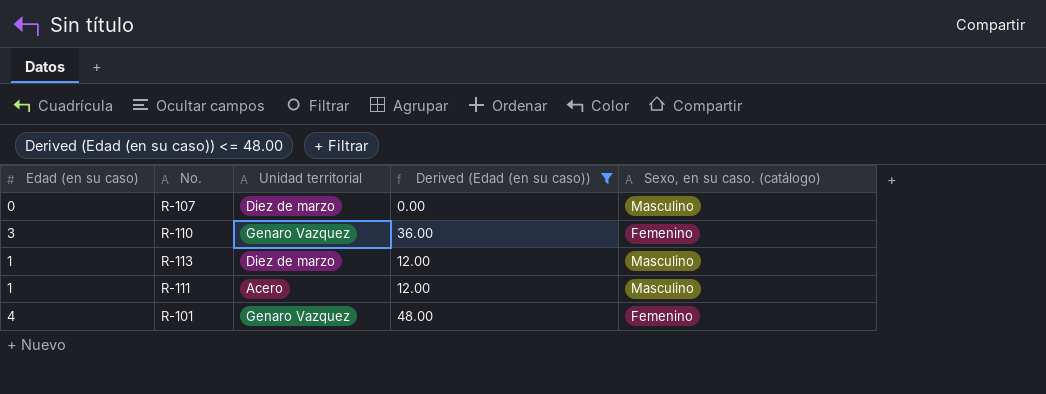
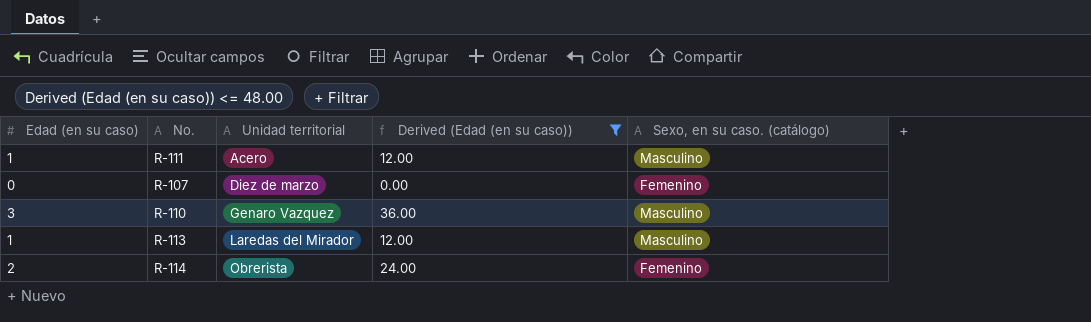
row order: none -> Unidad territorial ascending
row R-101: 4 | Genaro Vazquez | 48.00 | Femenino -> none
R-107 | Sexo, en su caso. (catálogo): Masculino -> Femenino
R-110 | Sexo, en su caso. (catálogo): Femenino -> Masculino
R-113 | Unidad territorial: Diez de marzo -> Laredas del Mirador
row R-114: none -> 2 | Obrerista | 24.00 | Femenino

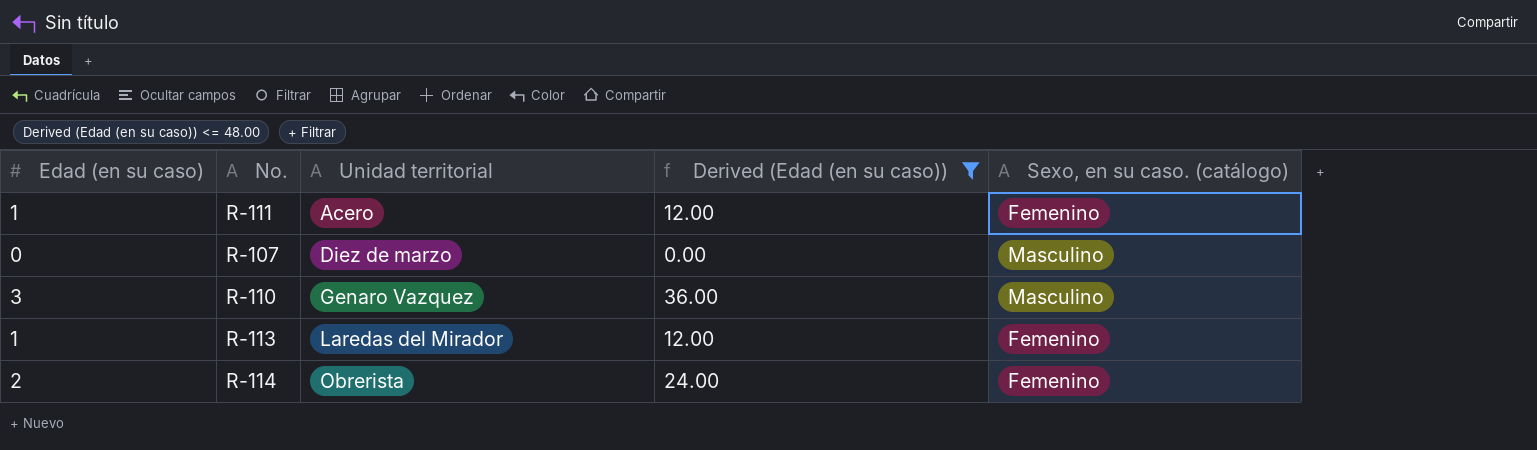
R-111 | Sexo, en su caso. (catálogo): Masculino -> Femenino
R-107 | Sexo, en su caso. (catálogo): Femenino -> Masculino
R-113 | Sexo, en su caso. (catálogo): Masculino -> Femenino

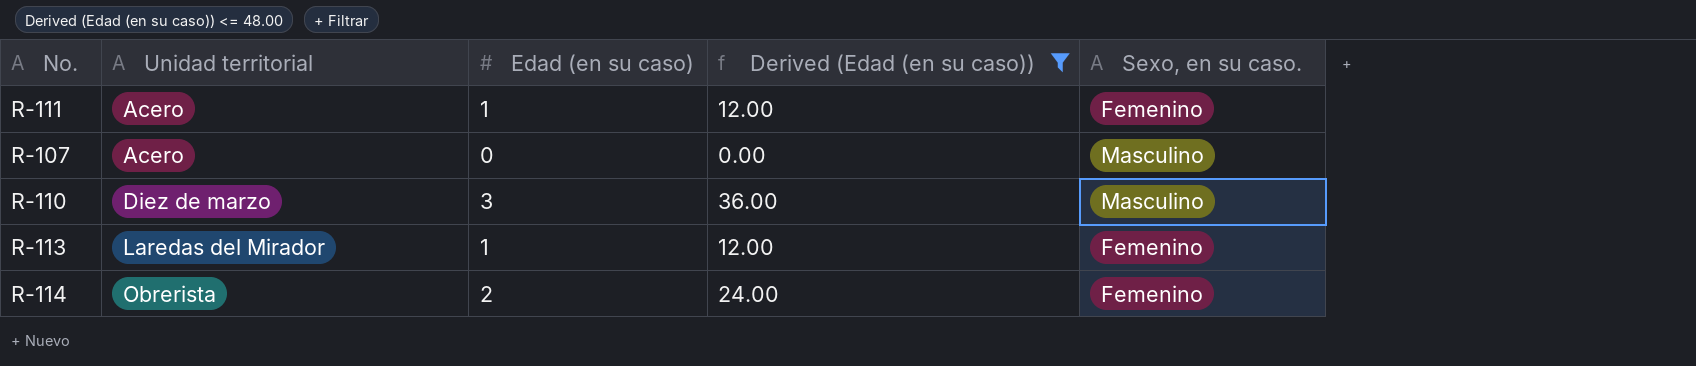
column Edad (en su caso) | position: 1 -> 3
column name: Sexo, en su caso. (catálogo) -> Sexo, en su caso.
R-107 | Unidad territorial: Diez de marzo -> Acero
R-110 | Unidad territorial: Genaro Vazquez -> Diez de marzo

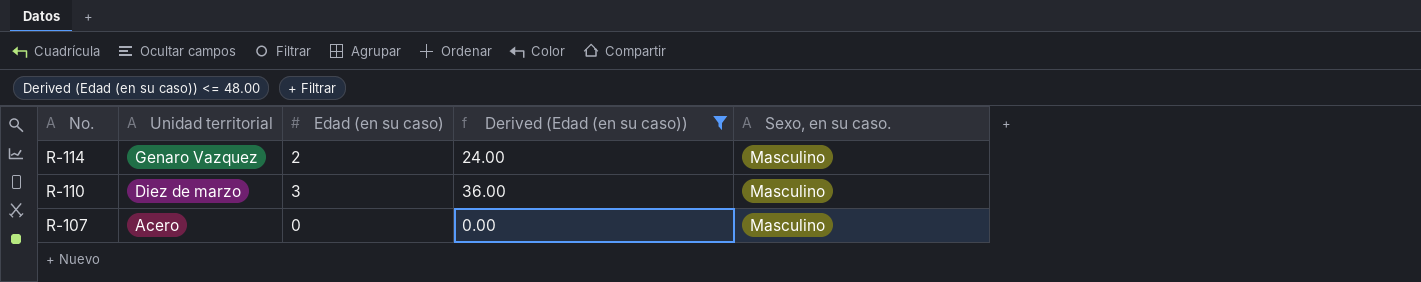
row order: Unidad territorial ascending -> No. descending
row R-111: Acero | 1 | 12.00 | Femenino -> none
row R-113: Laredas del Mirador | 1 | 12.00 | Femenino -> none
R-114 | Unidad territorial: Obrerista -> Genaro Vazquez
R-114 | Sexo, en su caso.: Femenino -> Masculino

